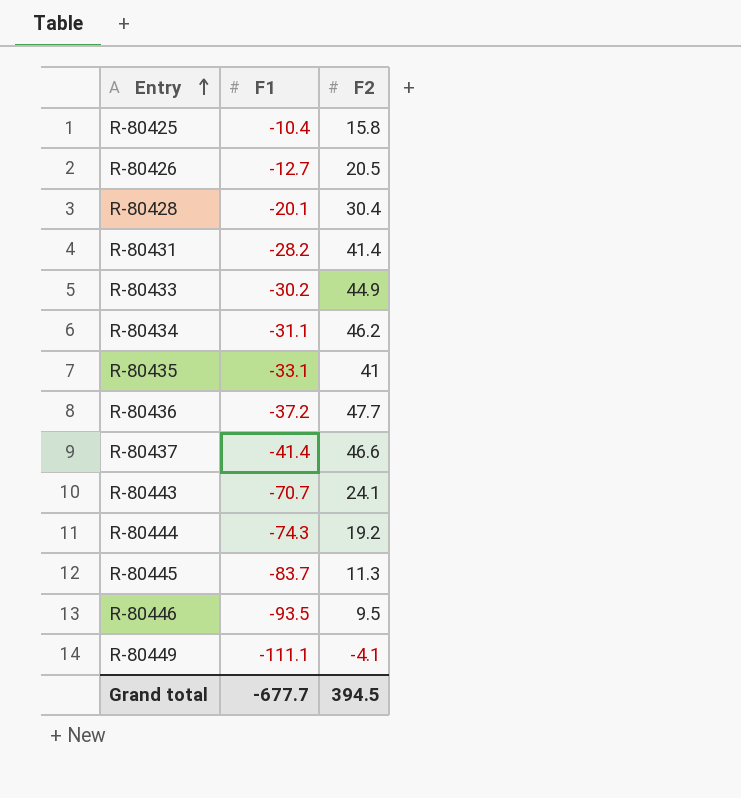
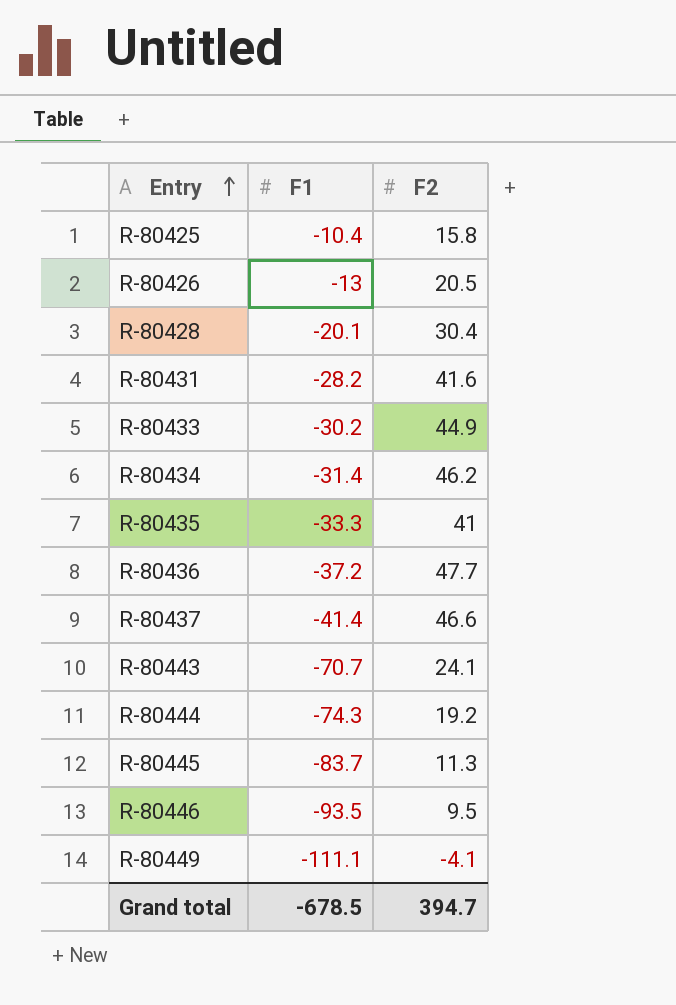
R-80426 | F1: -12.7 -> -13
R-80431 | F2: 41.4 -> 41.6
R-80434 | F1: -31.1 -> -31.4
R-80435 | F1: -33.1 -> -33.3
Grand total | F1: -677.7 -> -678.5
Grand total | F2: 394.5 -> 394.7

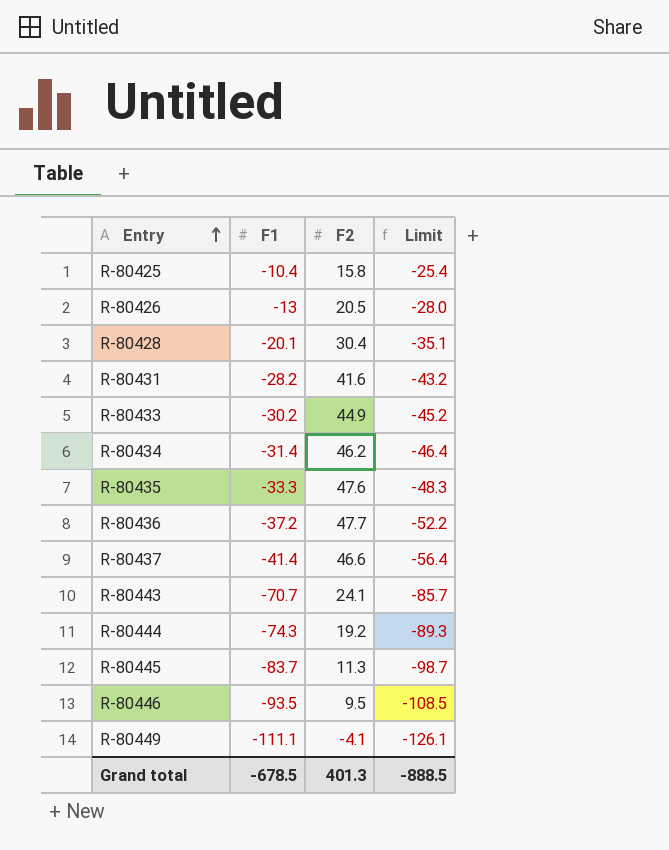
column Limit | formula: none -> [F1] - 15
R-80435 | F2: 41 -> 47.6
Grand total | F2: 394.7 -> 401.3

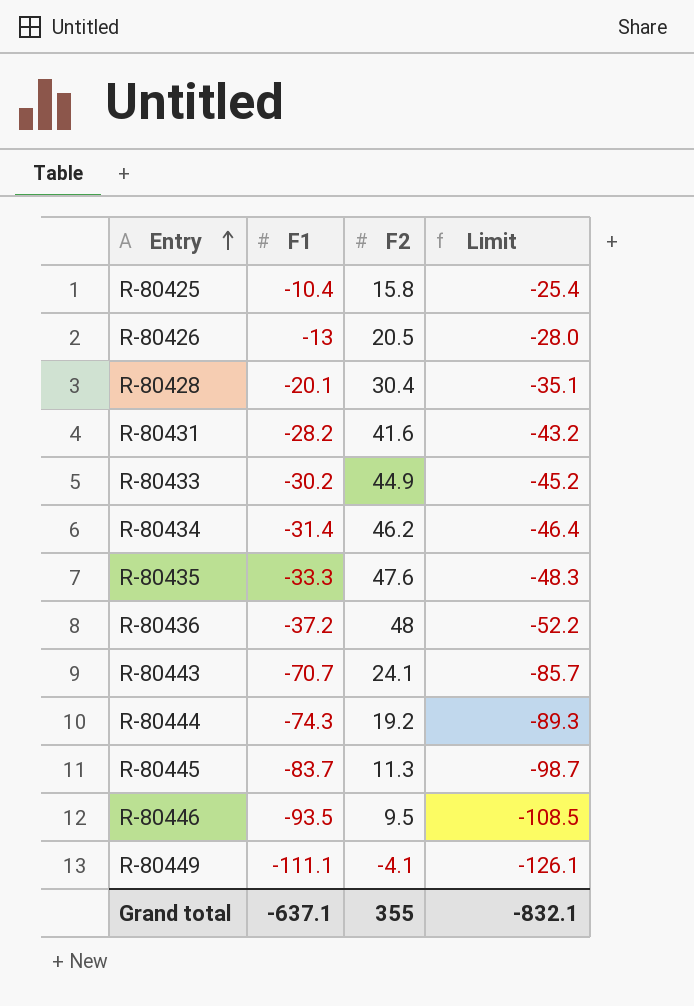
row R-80437: -41.4 | 46.6 | -56.4 -> none
R-80436 | F2: 47.7 -> 48
Grand total | F1: -678.5 -> -637.1
Grand total | F2: 401.3 -> 355
Grand total | Limit: -888.5 -> -832.1

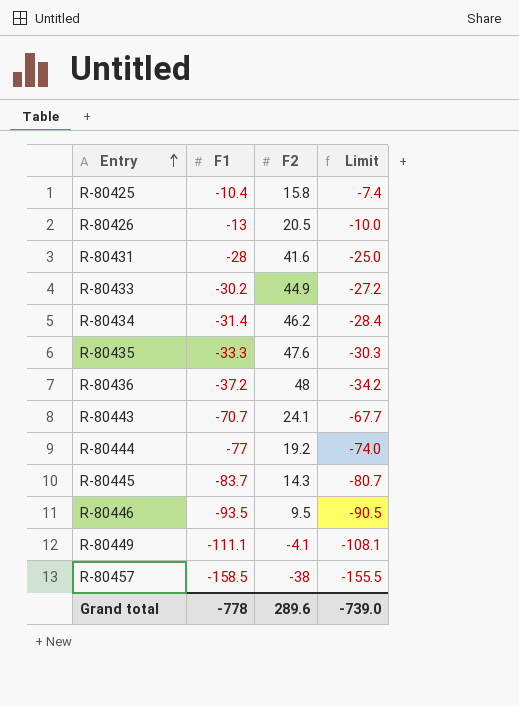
column Limit | formula: [F1] - 15 -> [F1] + 3
row R-80428: -20.1 | 30.4 | -35.1 -> none
R-80431 | F1: -28.2 -> -28
R-80444 | F1: -74.3 -> -77
R-80445 | F2: 11.3 -> 14.3
row R-80457: none -> -158.5 | -38 | -155.5
Grand total | F1: -637.1 -> -778
Grand total | F2: 355 -> 289.6
Grand total | Limit: -832.1 -> -739.0

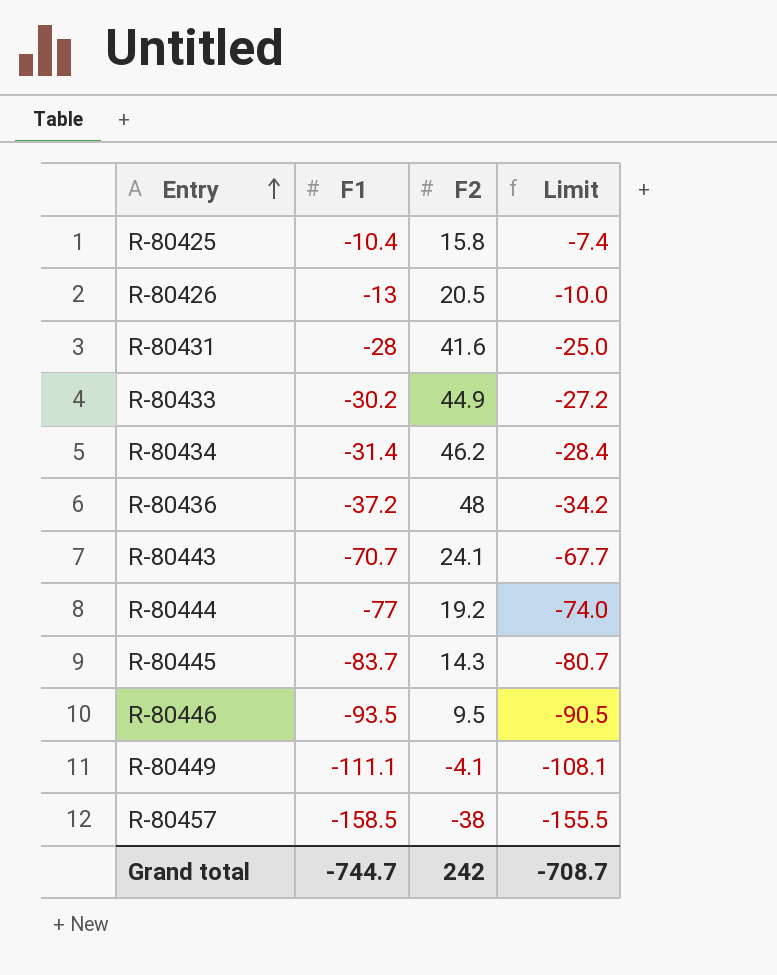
row R-80435: -33.3 | 47.6 | -30.3 -> none
Grand total | F1: -778 -> -744.7
Grand total | F2: 289.6 -> 242
Grand total | Limit: -739.0 -> -708.7

